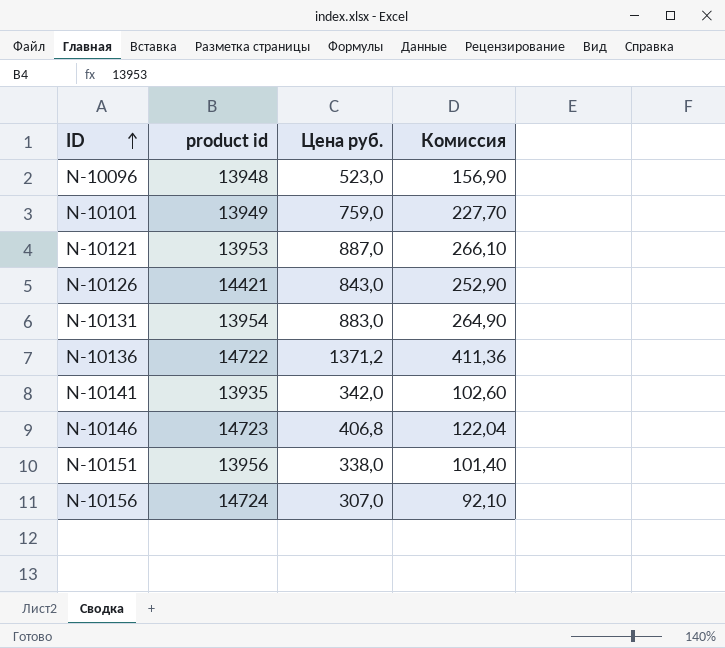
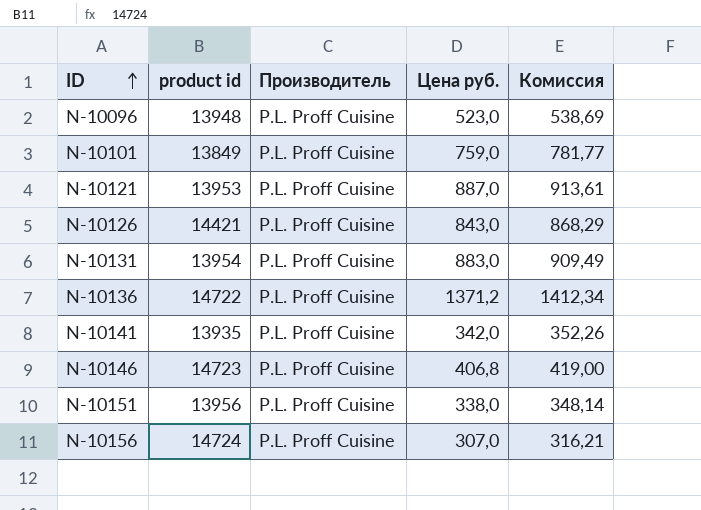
column Производитель | position: none -> 3
column Комиссия | formula: [Цена руб.] * 0,3 -> [Цена руб.] * 1,03
N-10101 | product id: 13949 -> 13849

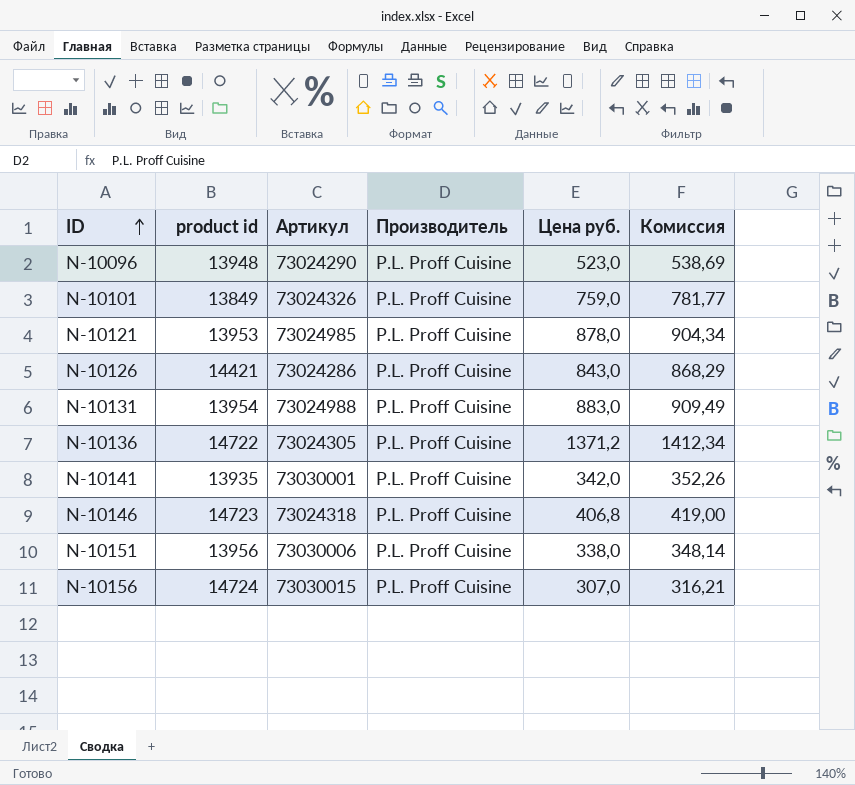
column Артикул | position: none -> 3
N-10121 | Цена руб.: 887,0 -> 878,0
N-10121 | Комиссия: 913,61 -> 904,34

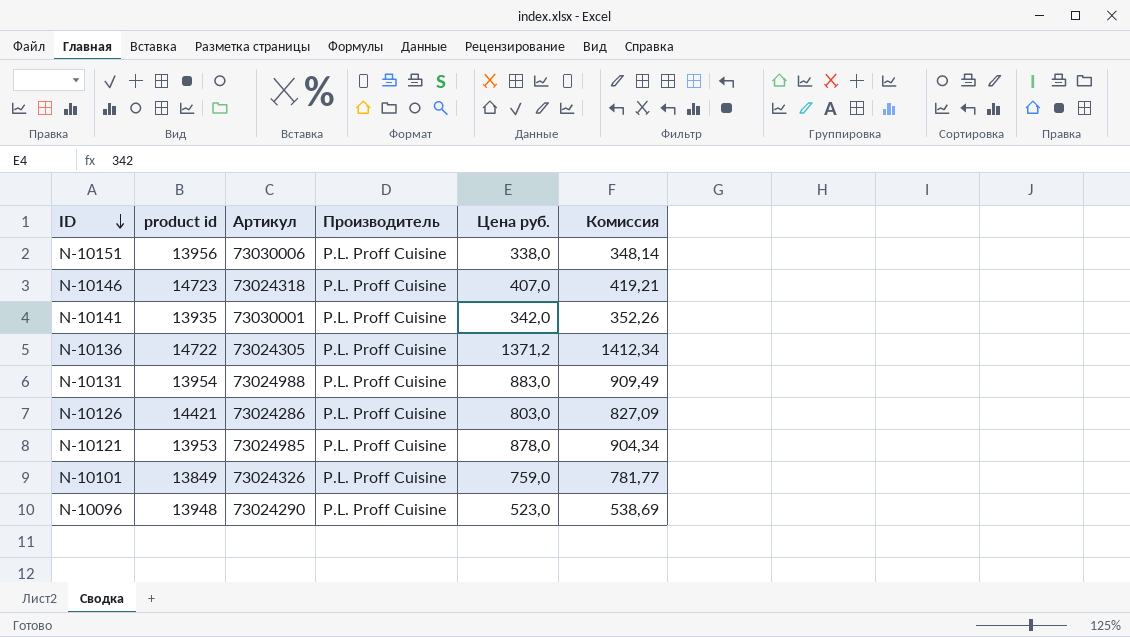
row order: ID ascending -> ID descending
row N-10156: 14724 | 73030015 | P.L. Proff Cuisine | 307,0 | 316,21 -> none
N-10146 | Цена руб.: 406,8 -> 407,0
N-10146 | Комиссия: 419,00 -> 419,21
N-10126 | Цена руб.: 843,0 -> 803,0
N-10126 | Комиссия: 868,29 -> 827,09

